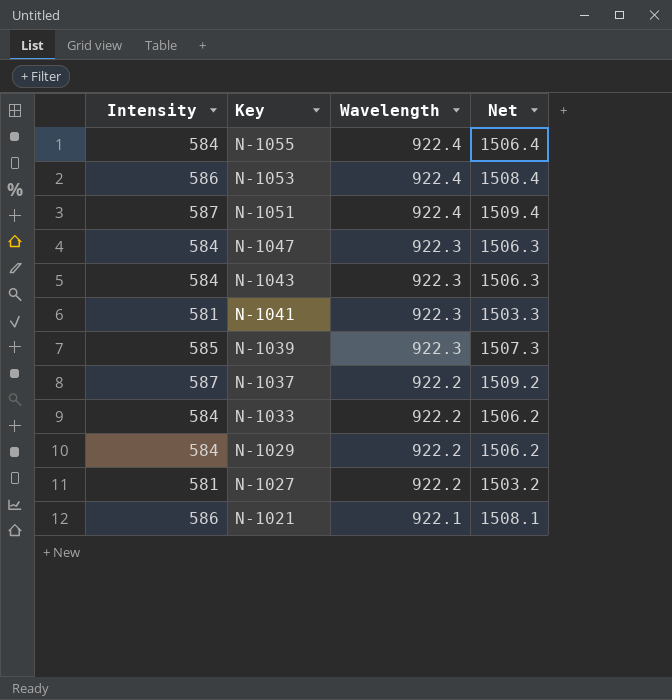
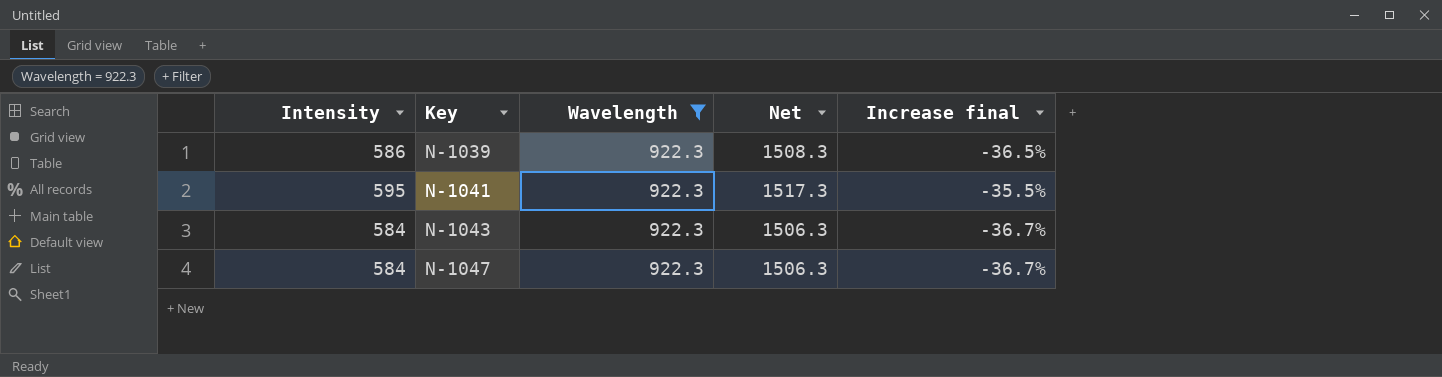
filter: none -> Wavelength = 922.3
row order: Key descending -> Key ascending
column Increase final | formula: none -> ([Intensity] - [Wavelength]) / [Wavelength]
N-1039 | Intensity: 585 -> 586
N-1039 | Net: 1507.3 -> 1508.3
N-1041 | Intensity: 581 -> 595
N-1041 | Net: 1503.3 -> 1517.3

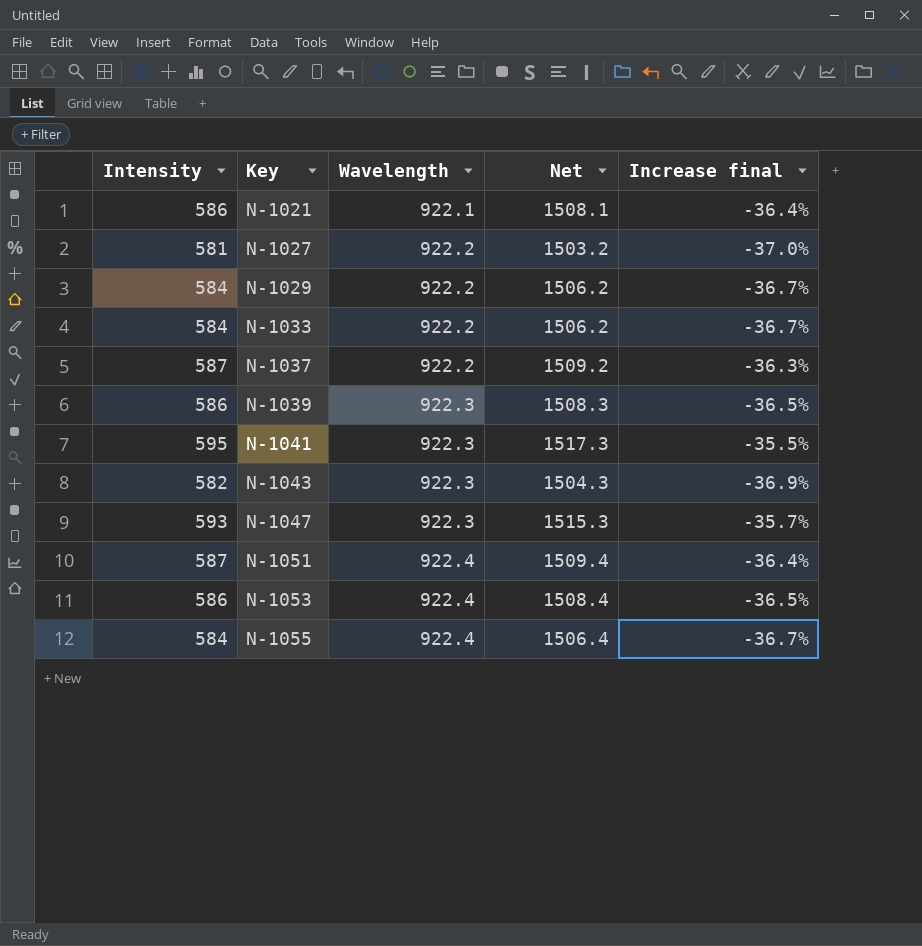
filter: Wavelength = 922.3 -> none
N-1043 | Intensity: 584 -> 582
N-1043 | Net: 1506.3 -> 1504.3
N-1043 | Increase final: -36.7% -> -36.9%
N-1047 | Intensity: 584 -> 593
N-1047 | Net: 1506.3 -> 1515.3
N-1047 | Increase final: -36.7% -> -35.7%

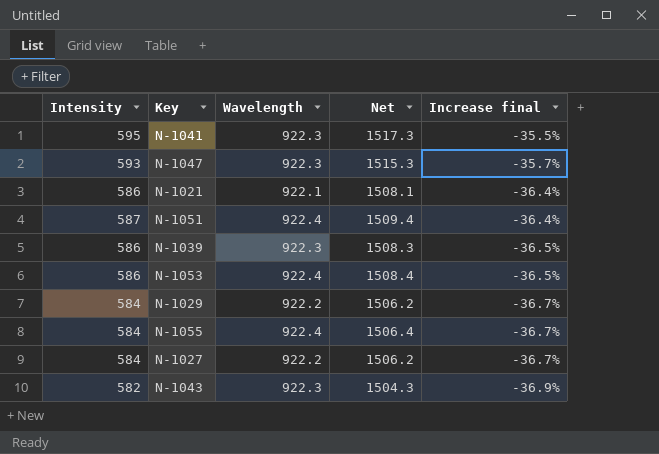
row order: Key ascending -> Increase final descending
row N-1033: 584 | 922.2 | 1506.2 | -36.7% -> none
row N-1037: 587 | 922.2 | 1509.2 | -36.3% -> none
N-1027 | Intensity: 581 -> 584
N-1027 | Net: 1503.2 -> 1506.2
N-1027 | Increase final: -37.0% -> -36.7%

